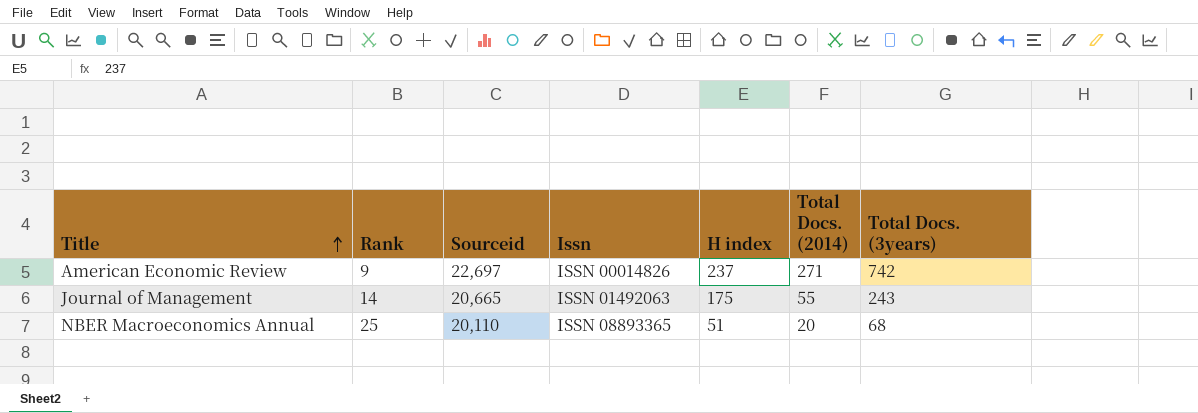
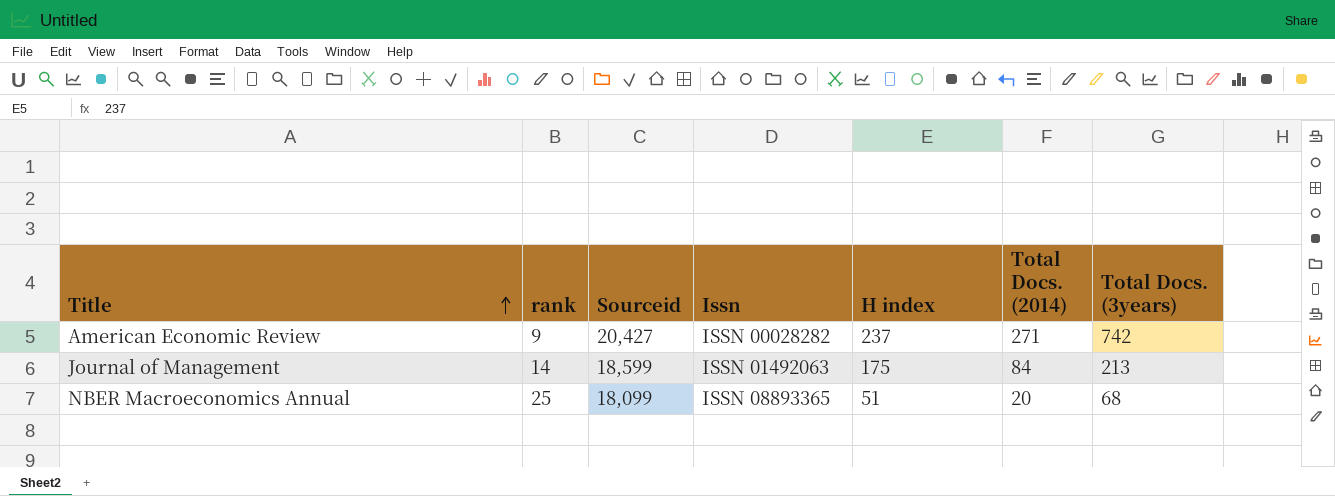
column name: Rank -> rank
American Economic Review | Sourceid: 22,697 -> 20,427
American Economic Review | Issn: ISSN 00014826 -> ISSN 00028282
Journal of Management | Sourceid: 20,665 -> 18,599
Journal of Management | Total Docs. (2014): 55 -> 84
Journal of Management | Total Docs. (3years): 243 -> 213
NBER Macroeconomics Annual | Sourceid: 20,110 -> 18,099

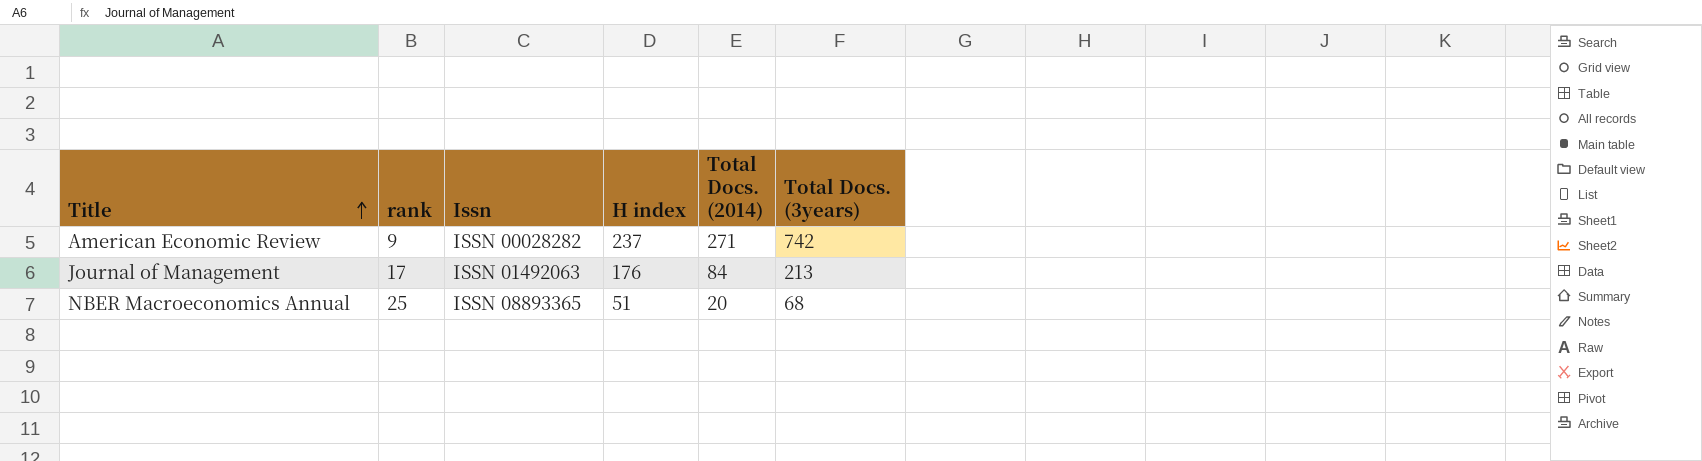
column Sourceid | position: 3 -> none
Journal of Management | rank: 14 -> 17
Journal of Management | H index: 175 -> 176

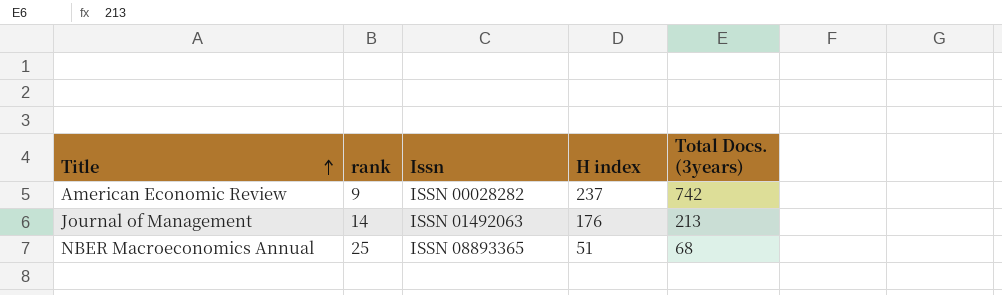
column Total Docs. (2014) | position: 5 -> none
Journal of Management | rank: 17 -> 14

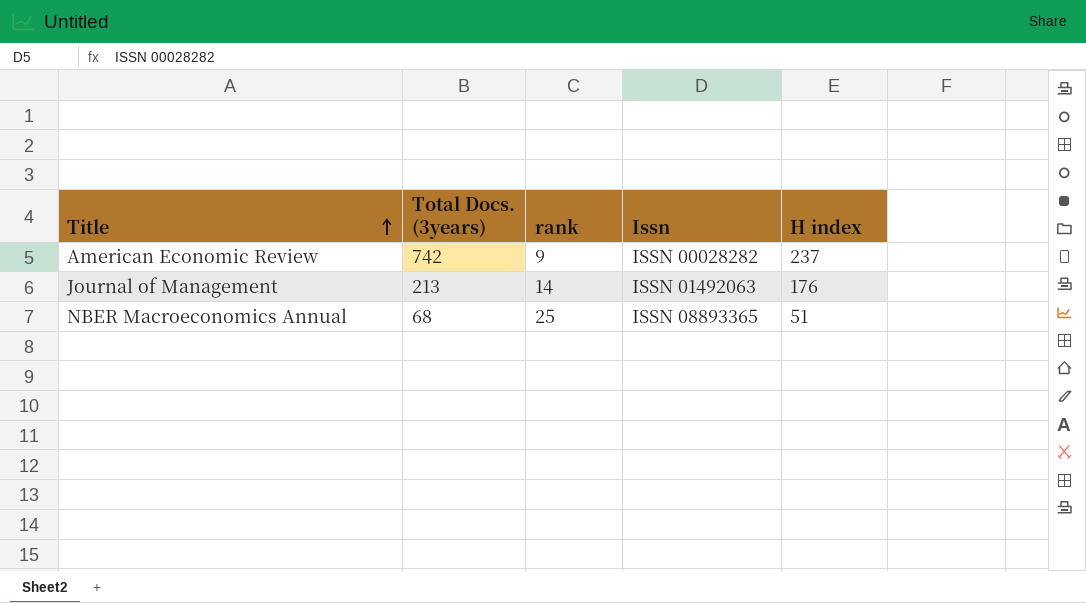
column Total Docs. (3years) | position: 5 -> 2

